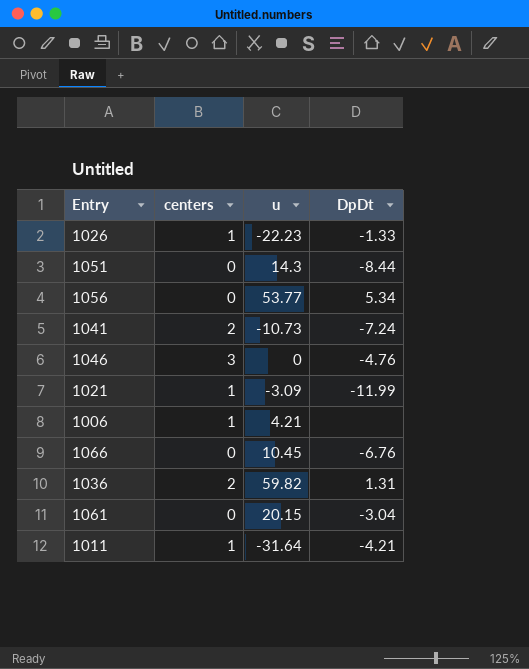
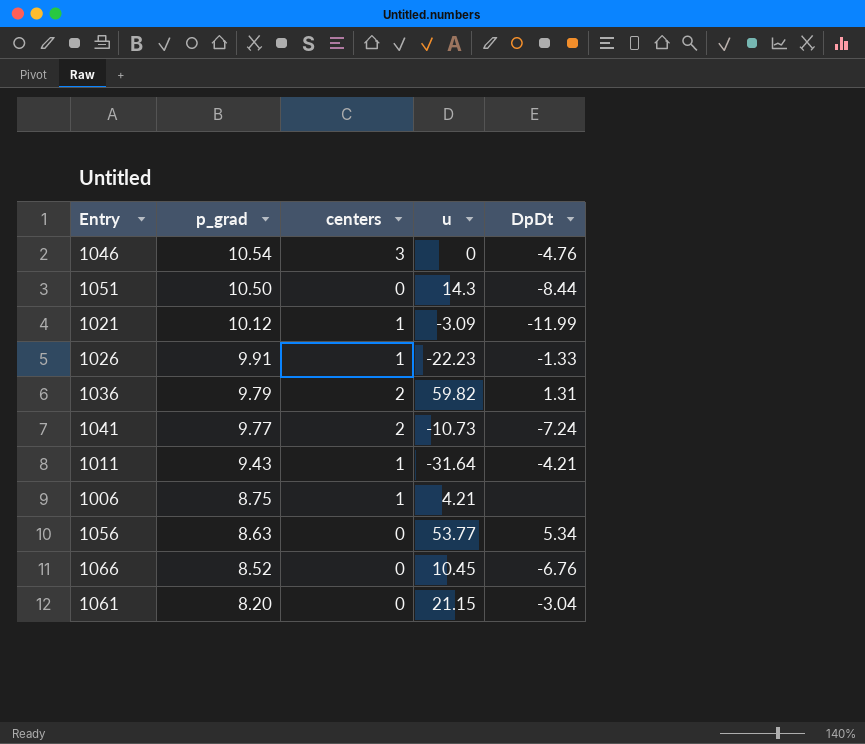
row order: none -> p_grad descending
column p_grad | position: none -> 2
1061 | u: 20.15 -> 21.15

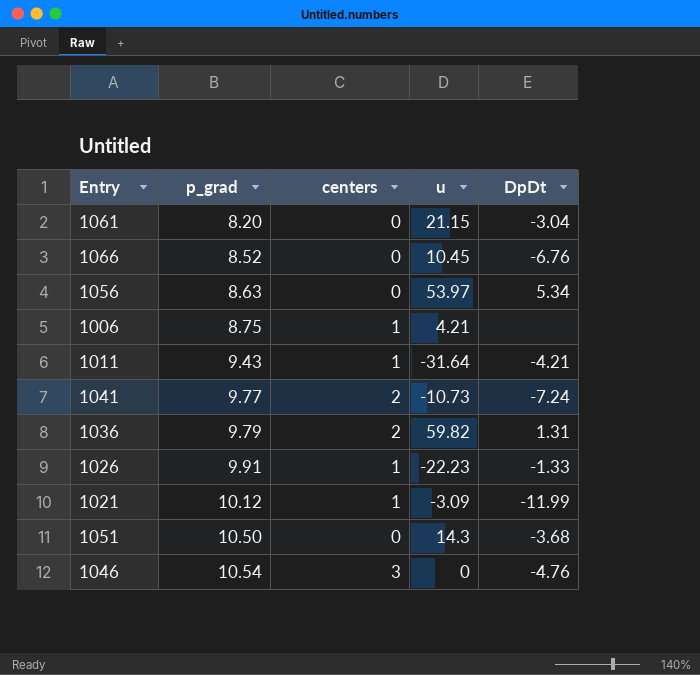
row order: p_grad descending -> p_grad ascending
1056 | u: 53.77 -> 53.97
1051 | DpDt: -8.44 -> -3.68

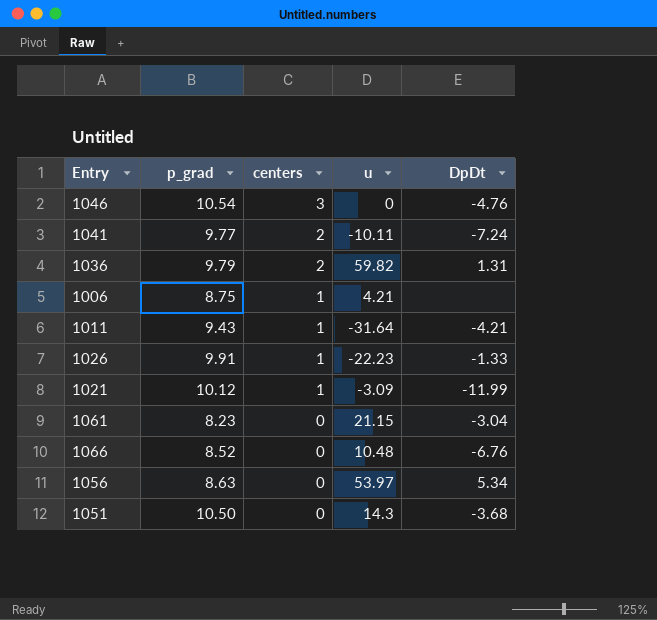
row order: p_grad ascending -> centers descending
1041 | u: -10.73 -> -10.11
1061 | p_grad: 8.20 -> 8.23
1066 | u: 10.45 -> 10.48

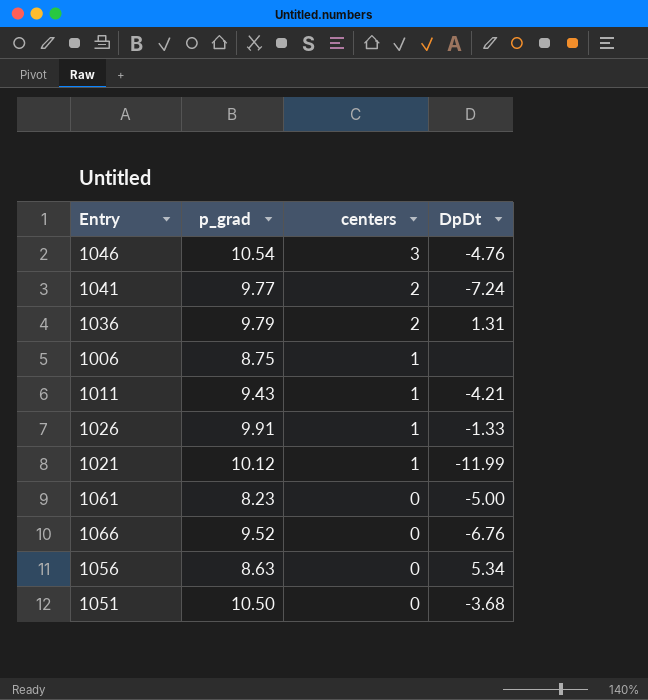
column u | position: 4 -> none
1061 | DpDt: -3.04 -> -5.00
1066 | p_grad: 8.52 -> 9.52

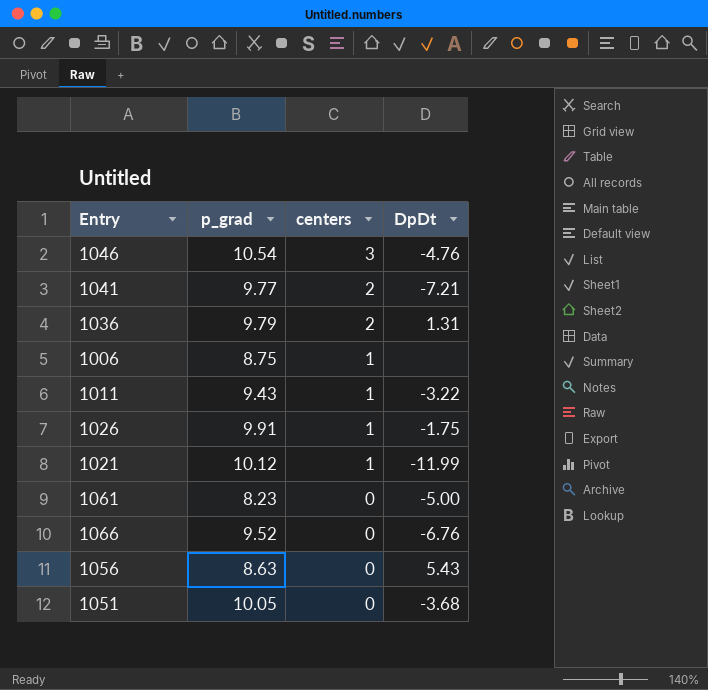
1041 | DpDt: -7.24 -> -7.21
1011 | DpDt: -4.21 -> -3.22
1026 | DpDt: -1.33 -> -1.75
1056 | DpDt: 5.34 -> 5.43
1051 | p_grad: 10.50 -> 10.05

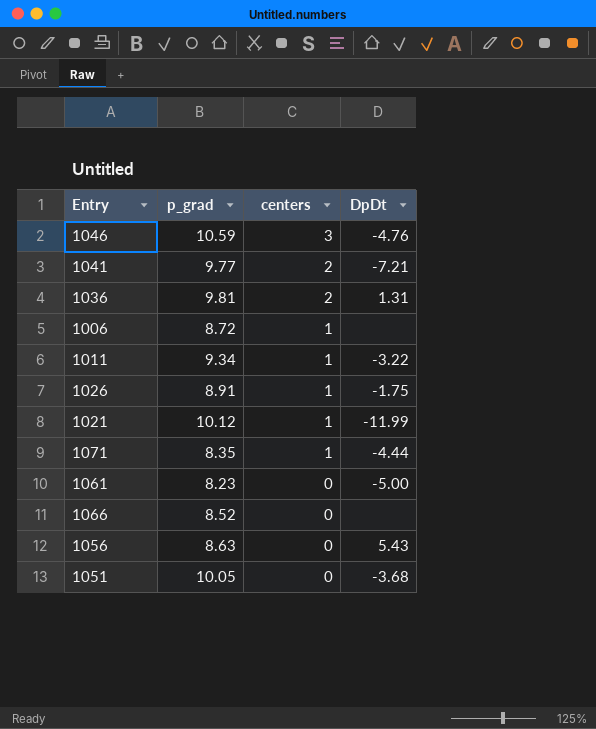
1046 | p_grad: 10.54 -> 10.59
1036 | p_grad: 9.79 -> 9.81
1006 | p_grad: 8.75 -> 8.72
1011 | p_grad: 9.43 -> 9.34
1026 | p_grad: 9.91 -> 8.91
row 1071: none -> 8.35 | 1 | -4.44
1066 | p_grad: 9.52 -> 8.52
1066 | DpDt: -6.76 -> none

